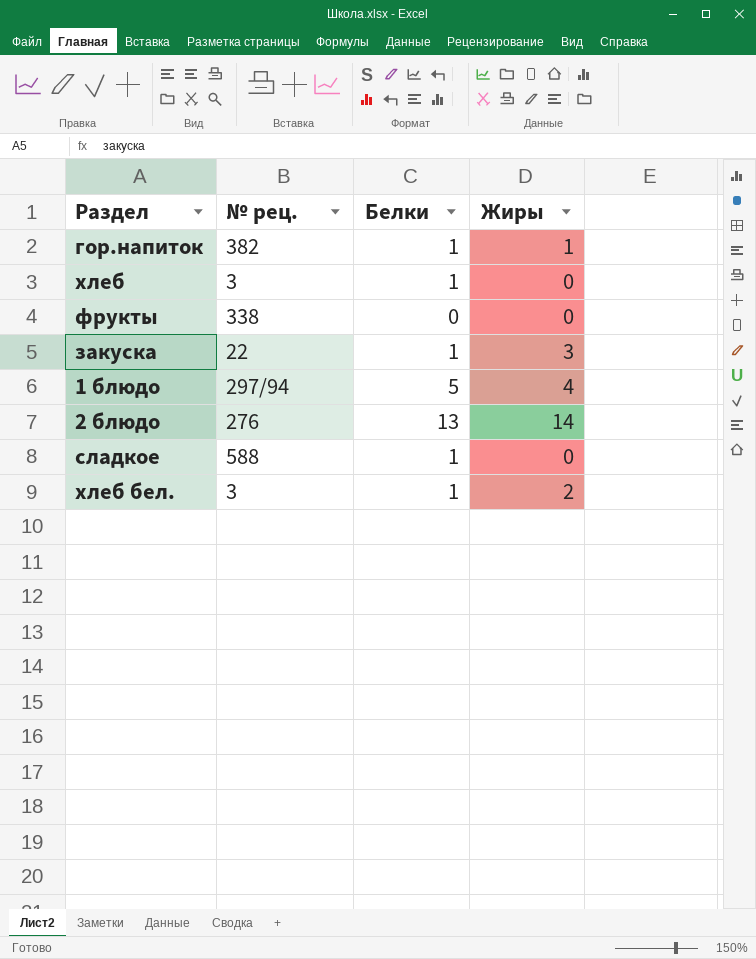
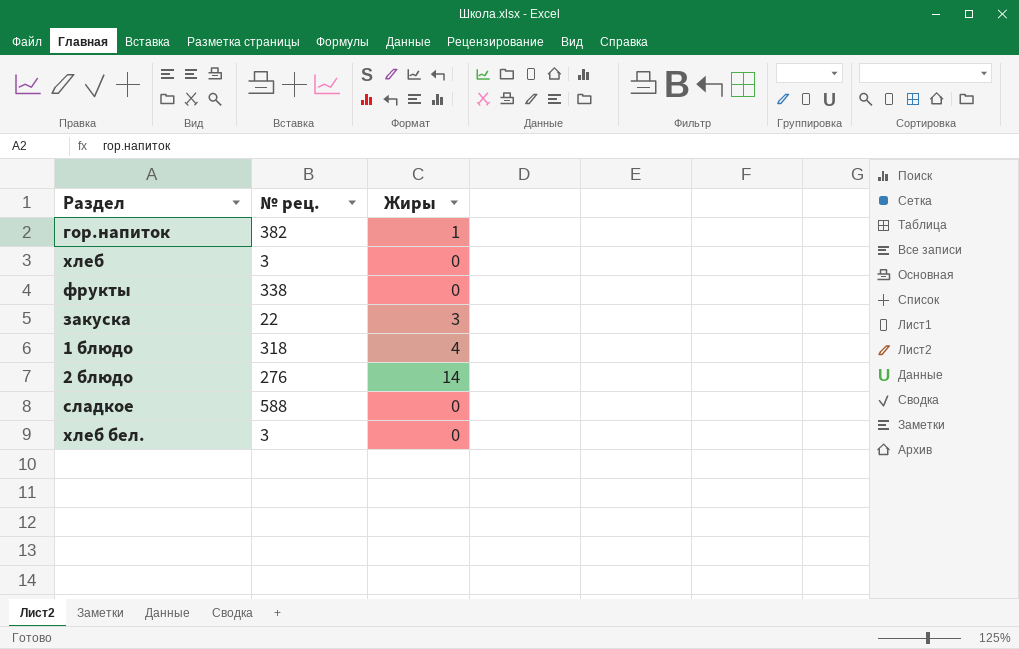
column Белки | position: 3 -> none
1 блюдо | № рец.: 297/94 -> 318
хлеб бел. | Жиры: 2 -> 0

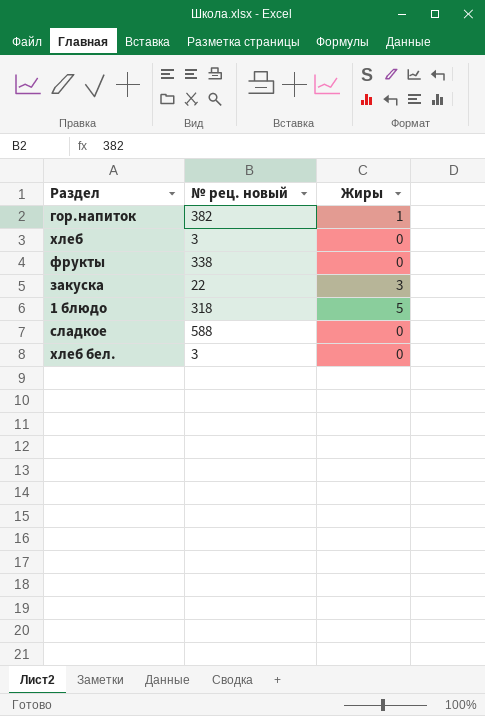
column name: № рец. -> № рец. новый
row 2 блюдо: 276 | 14 -> none
1 блюдо | Жиры: 4 -> 5

